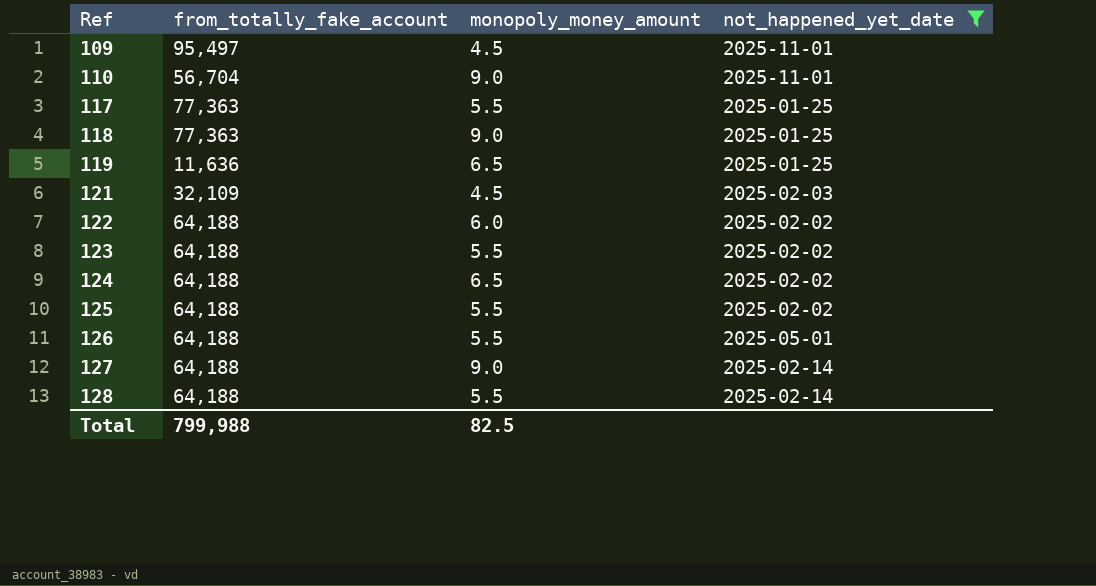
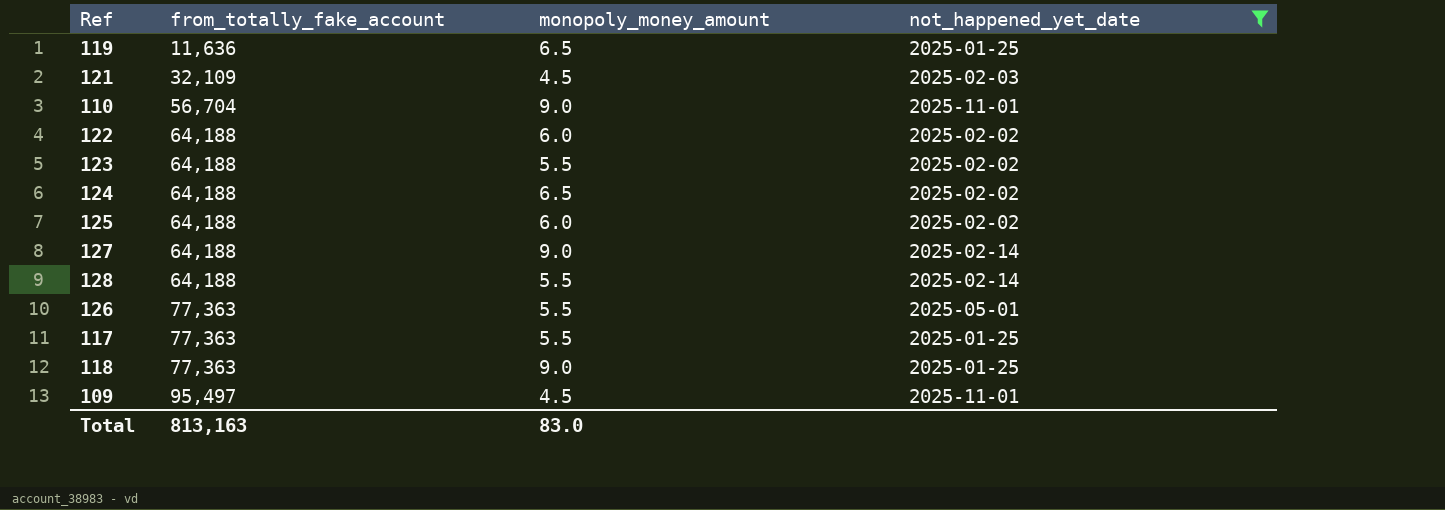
row order: Ref ascending -> from_totally_fake_account ascending
125 | monopoly_money_amount: 5.5 -> 6.0
126 | from_totally_fake_account: 64,188 -> 77,363
Total | from_totally_fake_account: 799,988 -> 813,163
Total | monopoly_money_amount: 82.5 -> 83.0

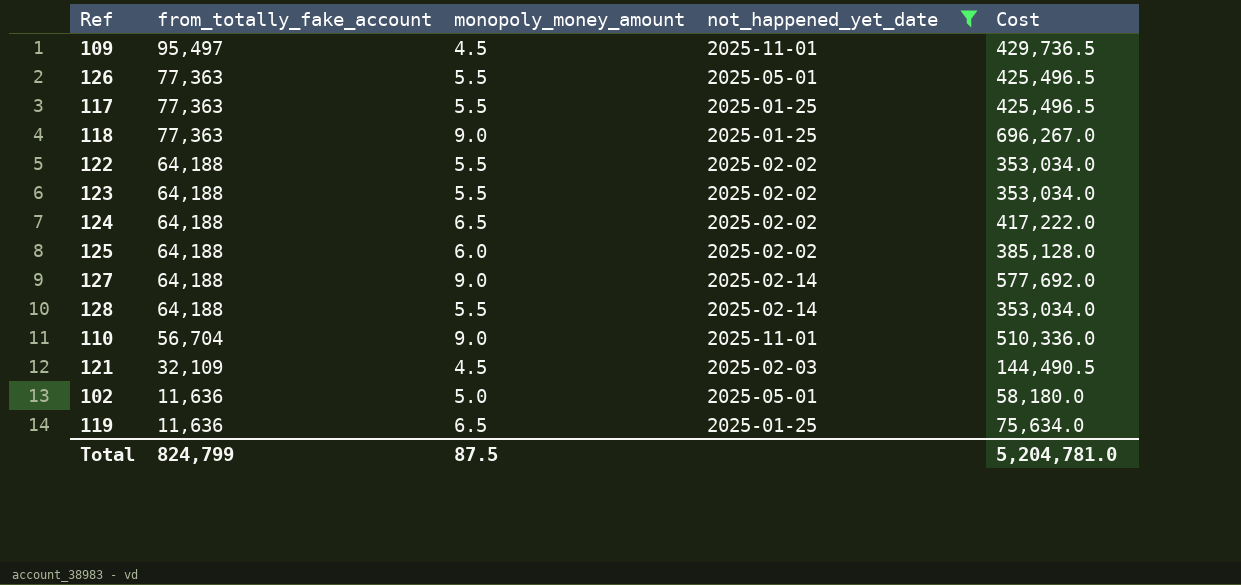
row order: from_totally_fake_account ascending -> from_totally_fake_account descending
column Cost | formula: none -> [from_totally_fake_account] * [monopoly_money_amount]
122 | monopoly_money_amount: 6.0 -> 5.5
row 102: none -> 11,636 | 5.0 | 2025-05-01 | 58,180.0
Total | from_totally_fake_account: 813,163 -> 824,799
Total | monopoly_money_amount: 83.0 -> 87.5

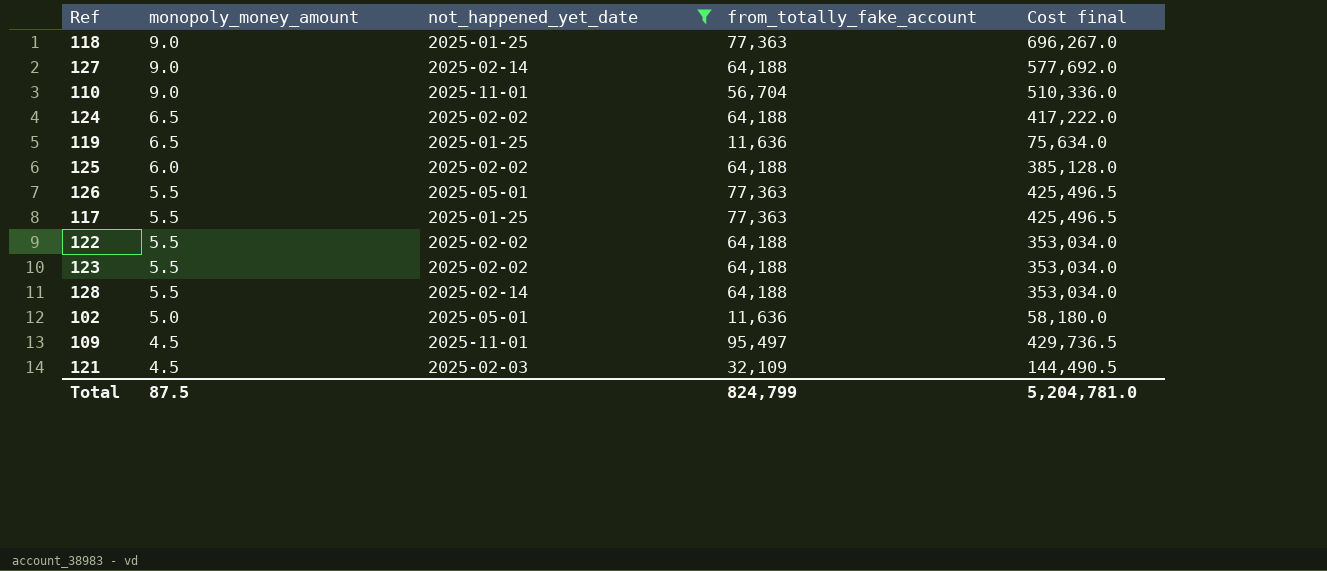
row order: from_totally_fake_account descending -> monopoly_money_amount descending
column from_totally_fake_account | position: 2 -> 4
column name: Cost -> Cost final

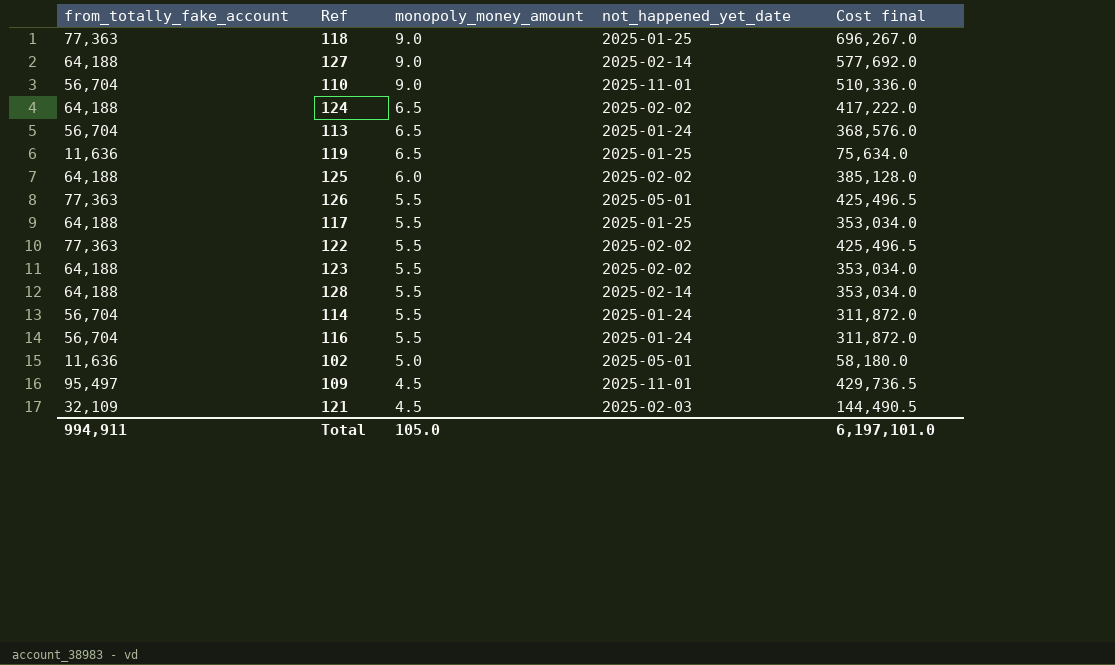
filter: not_happened_yet_date != 2025-01-24 -> none
column from_totally_fake_account | position: 4 -> 1
117 | from_totally_fake_account: 77,363 -> 64,188
117 | Cost final: 425,496.5 -> 353,034.0
122 | from_totally_fake_account: 64,188 -> 77,363
122 | Cost final: 353,034.0 -> 425,496.5
Total | from_totally_fake_account: 824,799 -> 994,911
Total | monopoly_money_amount: 87.5 -> 105.0
Total | Cost final: 5,204,781.0 -> 6,197,101.0

